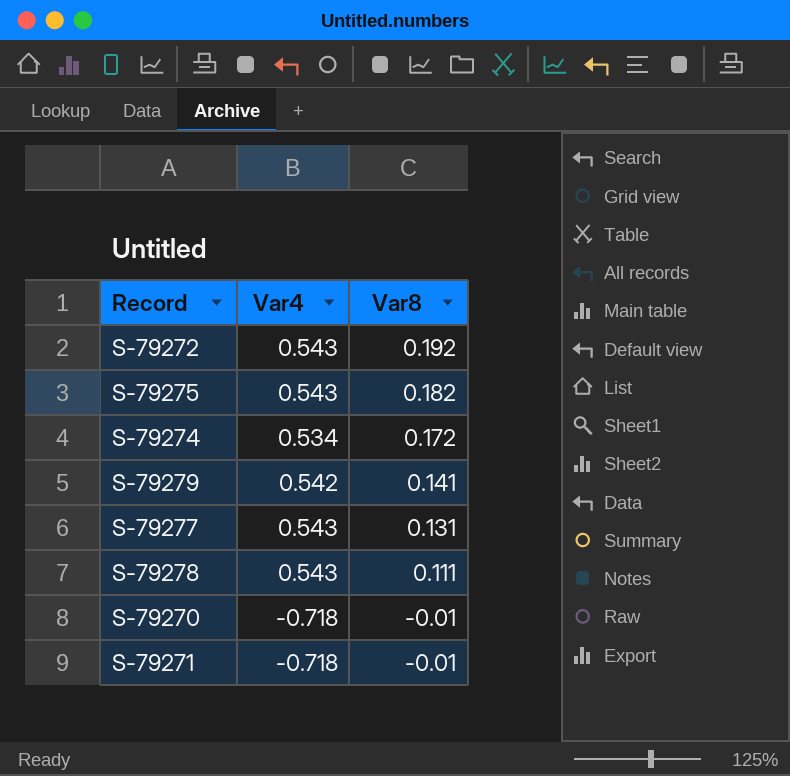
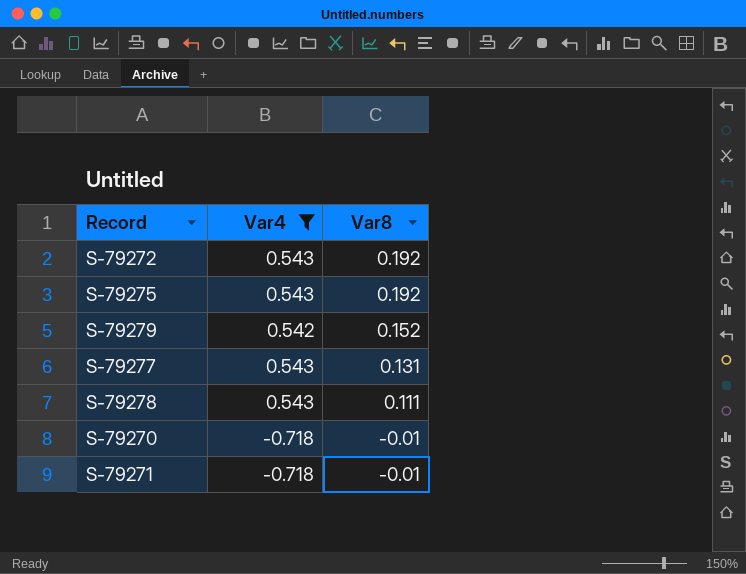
filter: none -> Var4 != 0.534
S-79275 | Var8: 0.182 -> 0.192
S-79279 | Var8: 0.141 -> 0.152

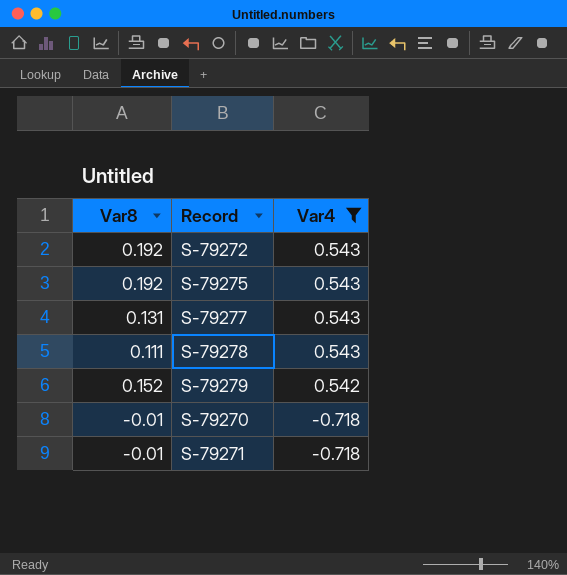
row order: Var8 descending -> Var4 descending
column Var8 | position: 3 -> 1

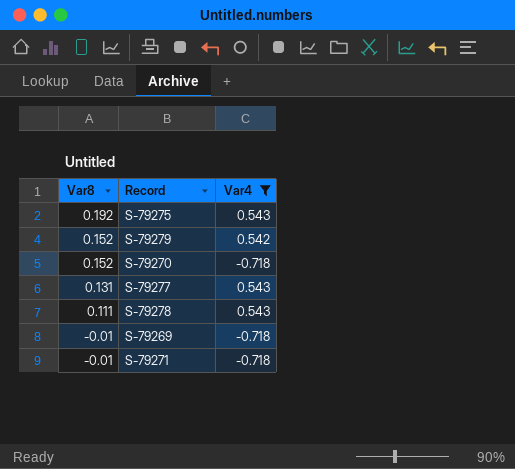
row order: Var4 descending -> Var8 descending
row S-79272: 0.192 | 0.543 -> none
S-79270 | Var8: -0.01 -> 0.152
row S-79269: none -> -0.01 | -0.718

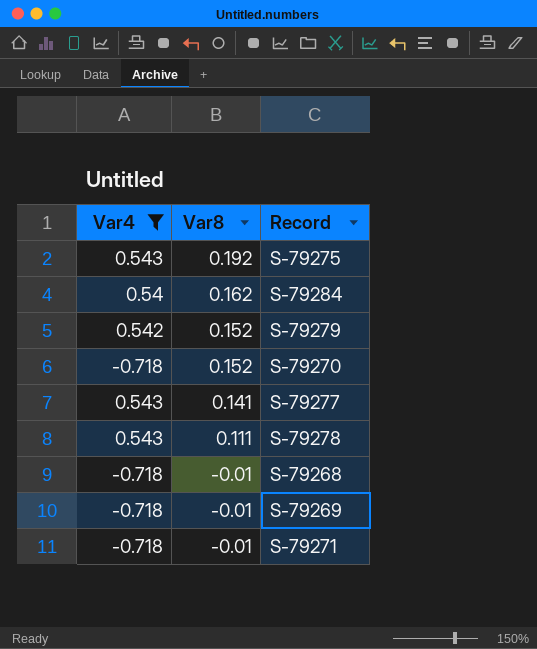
column Var4 | position: 3 -> 1
row S-79284: none -> 0.54 | 0.162
S-79277 | Var8: 0.131 -> 0.141
row S-79268: none -> -0.718 | -0.01

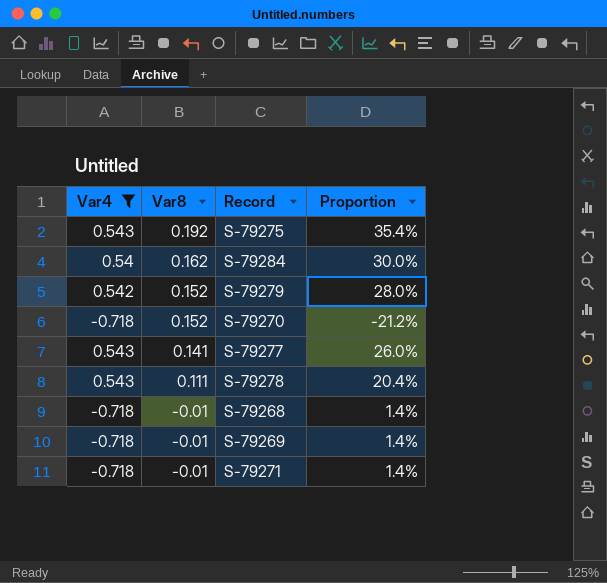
column Proportion | formula: none -> [Var8] / [Var4]

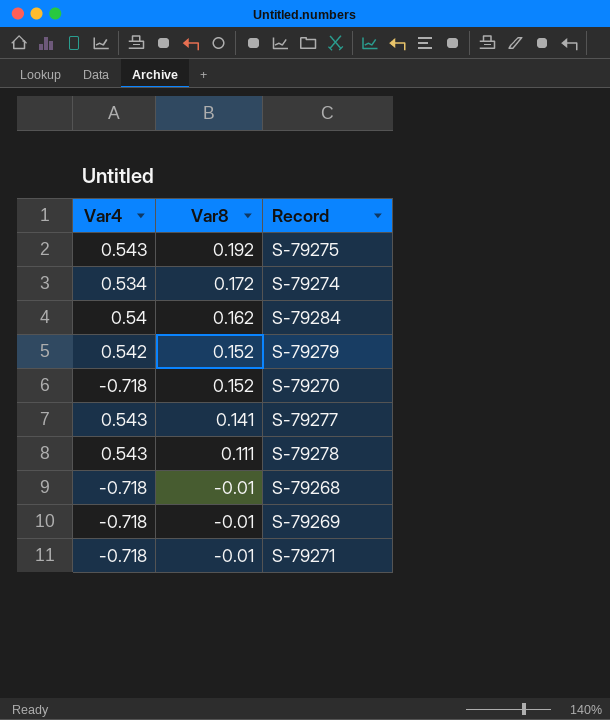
filter: Var4 != 0.534 -> none
column Proportion | formula: [Var8] / [Var4] -> none

